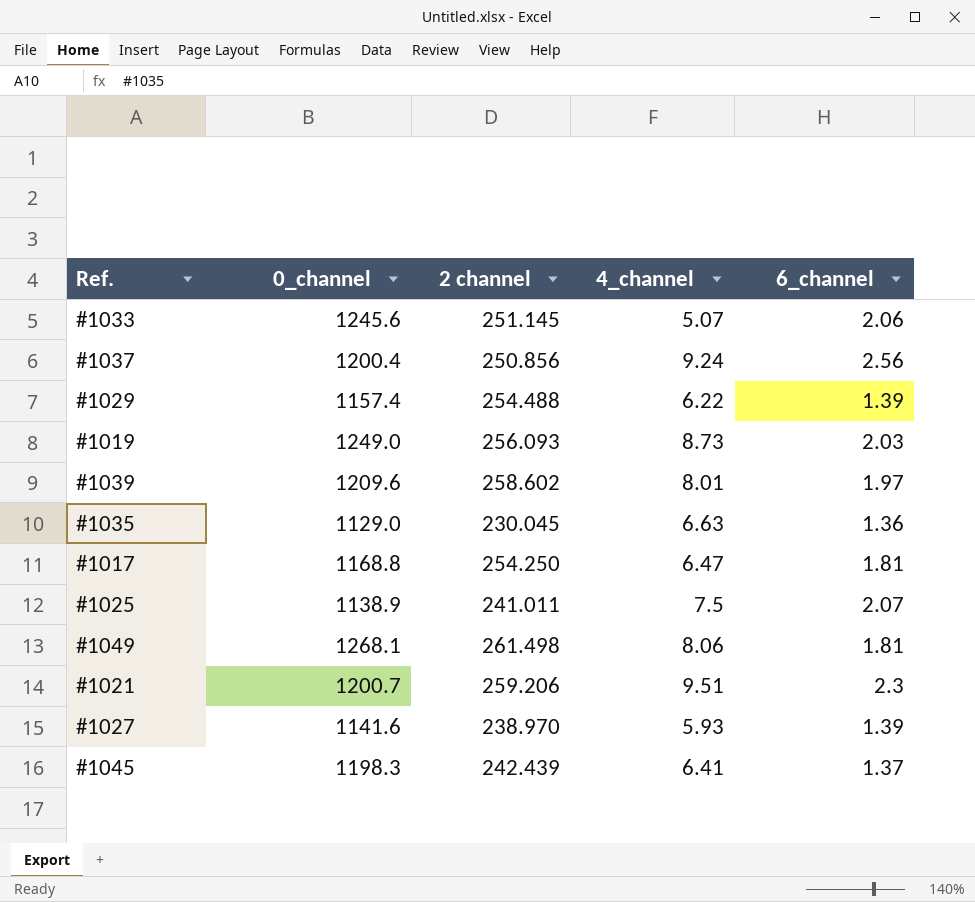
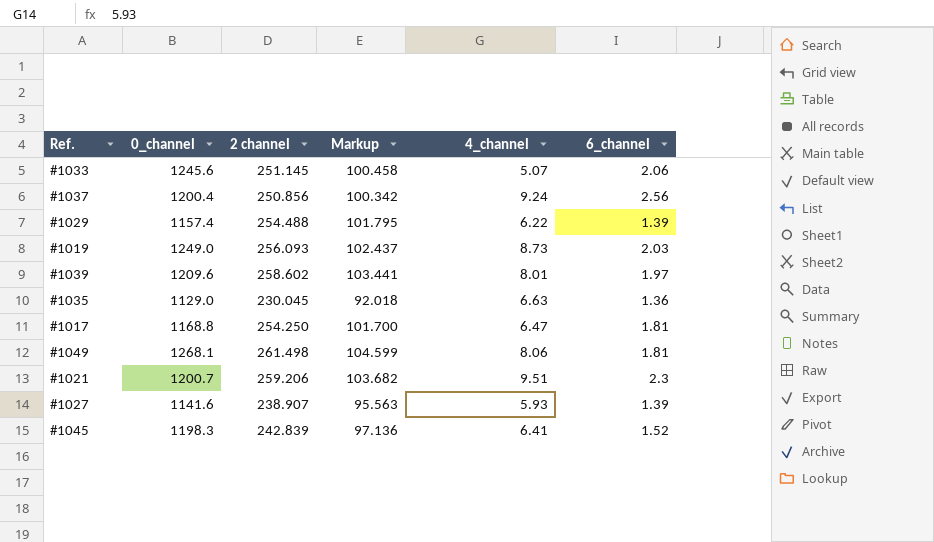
column Markup | formula: none -> [2 channel] * 0.4
row #1025: 1138.9 | 241.011 | 7.5 | 2.07 -> none
#1027 | 2 channel: 238.970 -> 238.907
#1045 | 2 channel: 242.439 -> 242.839
#1045 | 6_channel: 1.37 -> 1.52

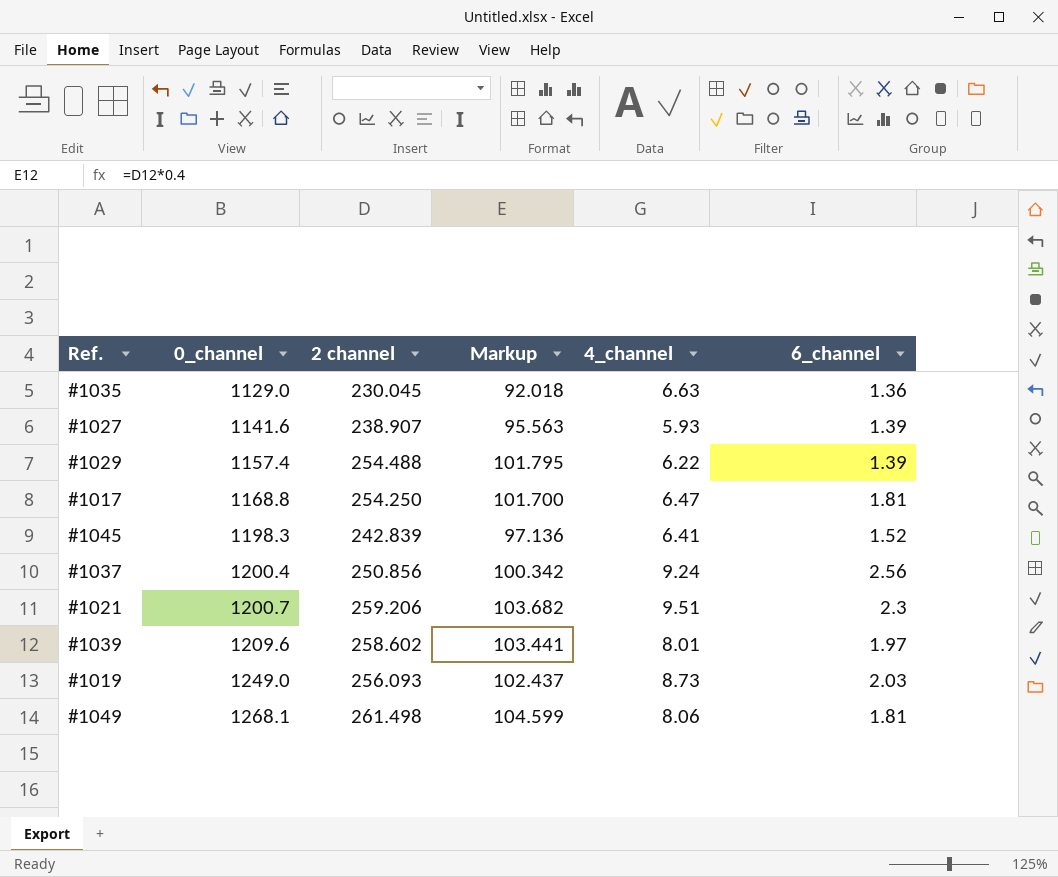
row order: none -> 0_channel ascending
row #1033: 1245.6 | 251.145 | 100.458 | 5.07 | 2.06 -> none

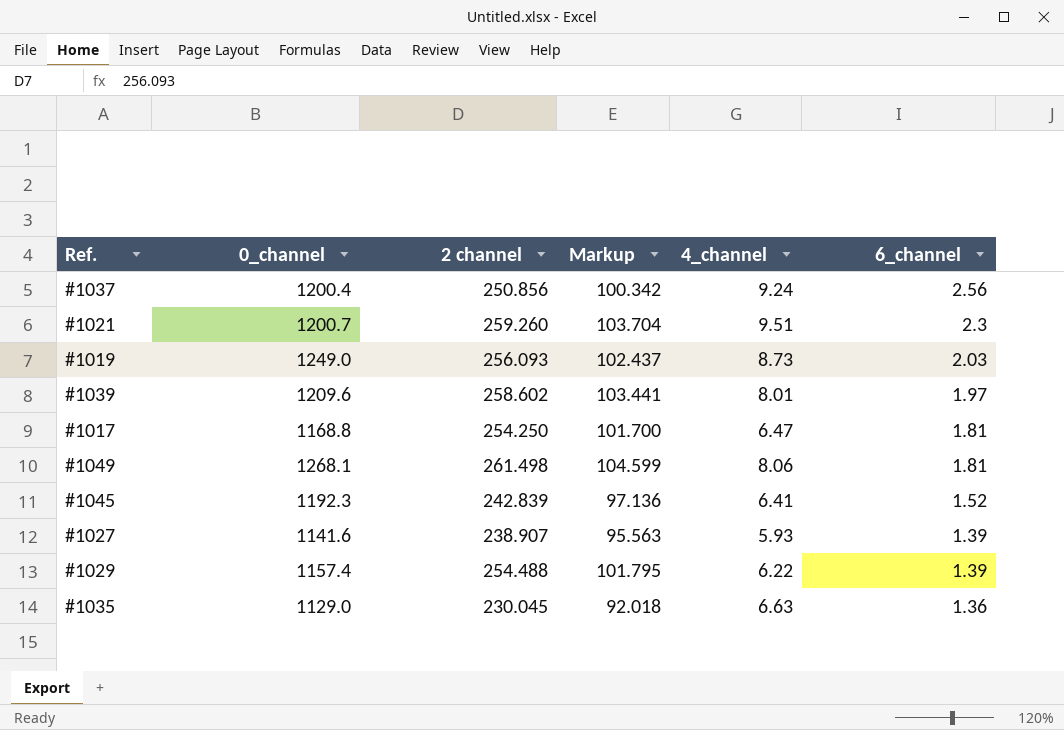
row order: 0_channel ascending -> 6_channel descending
#1021 | 2 channel: 259.206 -> 259.260
#1021 | Markup: 103.682 -> 103.704
#1045 | 0_channel: 1198.3 -> 1192.3

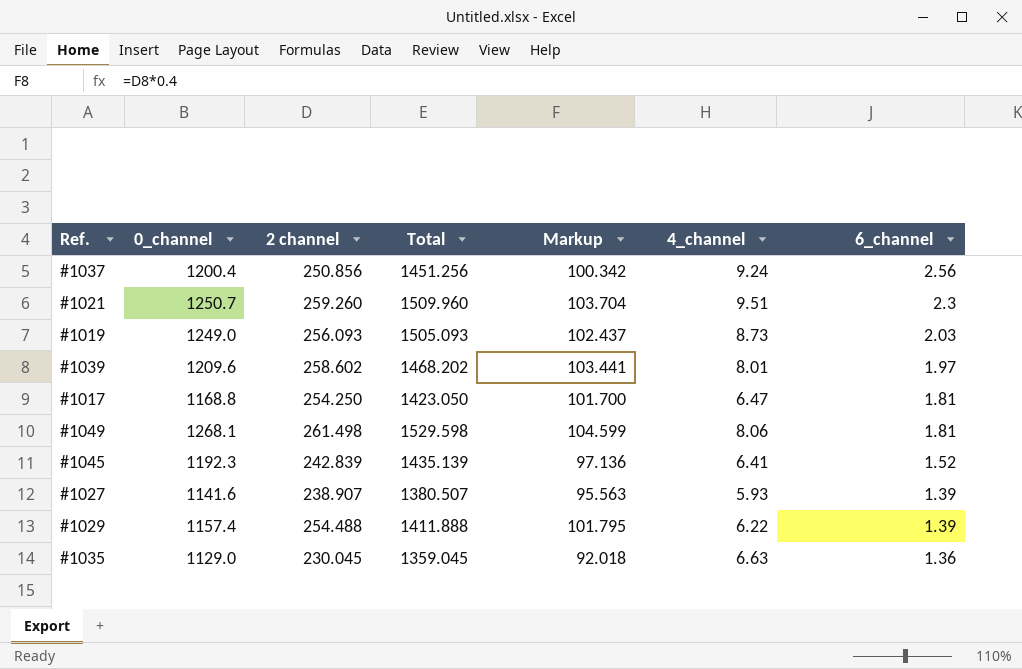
column Total | formula: none -> [0_channel] + [2 channel]
#1021 | 0_channel: 1200.7 -> 1250.7

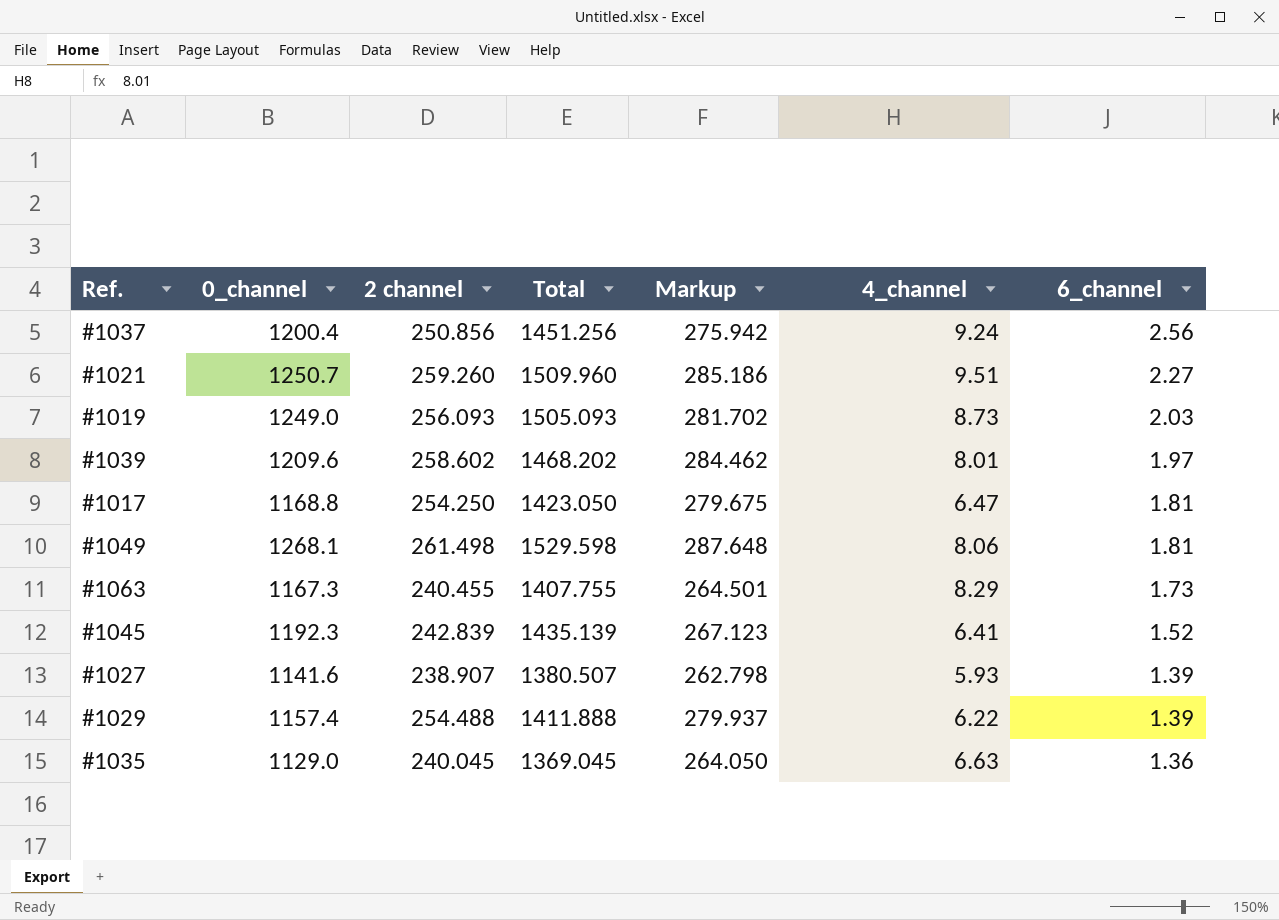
column Markup | formula: [2 channel] * 0.4 -> [2 channel] * 1.1
#1021 | 6_channel: 2.3 -> 2.27
row #1063: none -> 1167.3 | 240.455 | 1407.755 | 264.501 | 8.29 | 1.73
#1035 | 2 channel: 230.045 -> 240.045
#1035 | Total: 1359.045 -> 1369.045

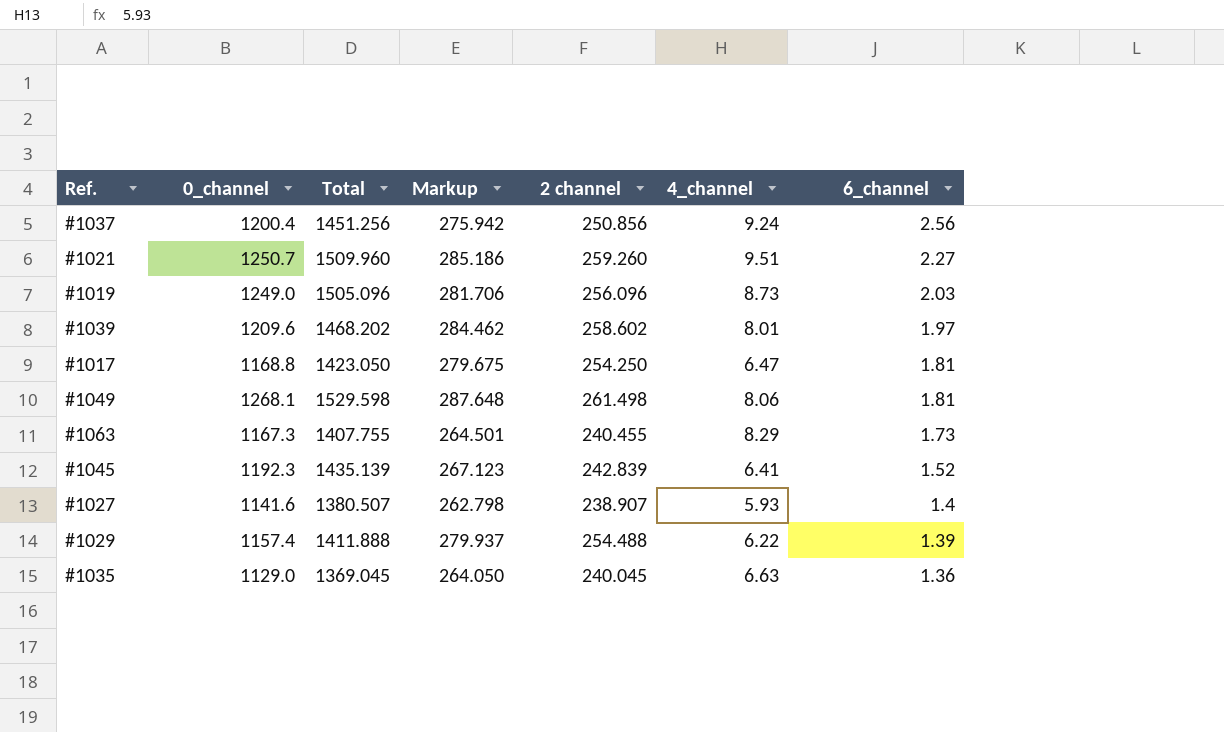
column 2 channel | position: 3 -> 5
#1019 | Total: 1505.093 -> 1505.096
#1019 | Markup: 281.702 -> 281.706
#1019 | 2 channel: 256.093 -> 256.096
#1027 | 6_channel: 1.39 -> 1.4

